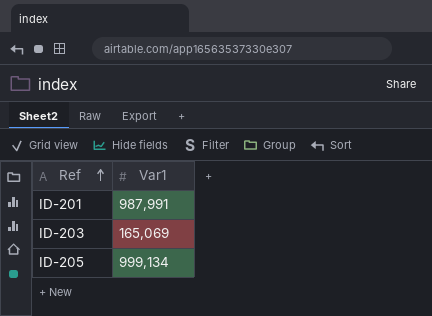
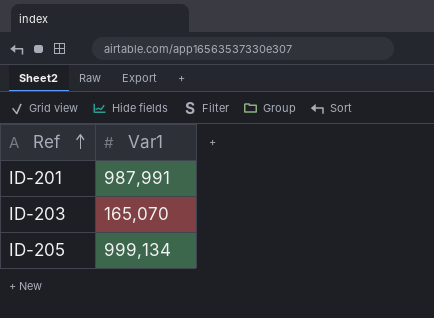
ID-203 | Var1: 165,069 -> 165,070

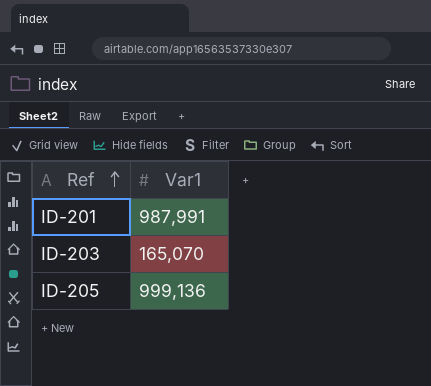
ID-205 | Var1: 999,134 -> 999,136

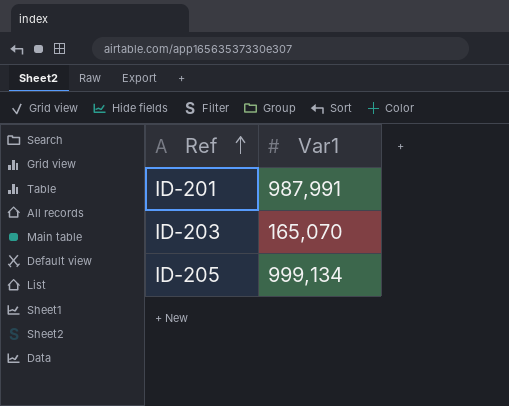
ID-205 | Var1: 999,136 -> 999,134

